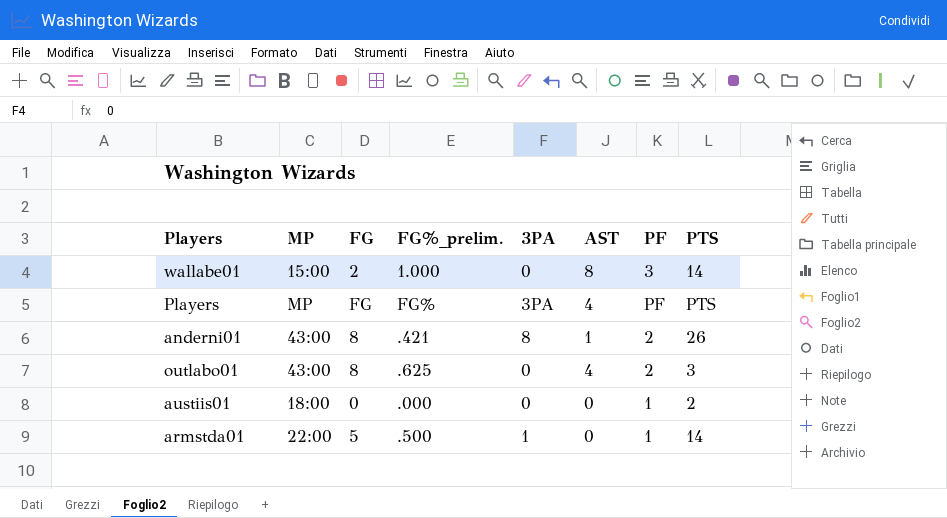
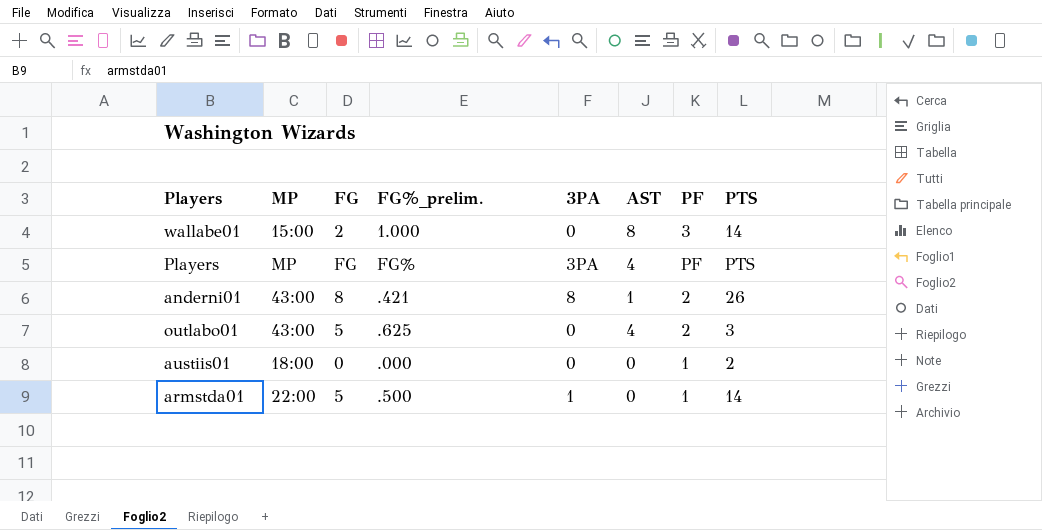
outlabo01 | FG: 8 -> 5

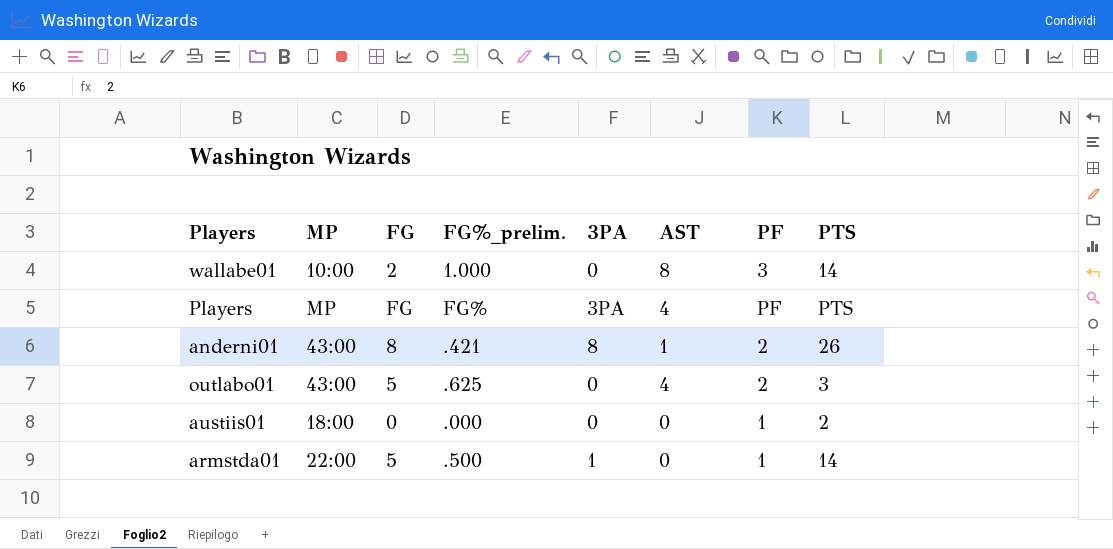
wallabe01 | MP: 15:00 -> 10:00

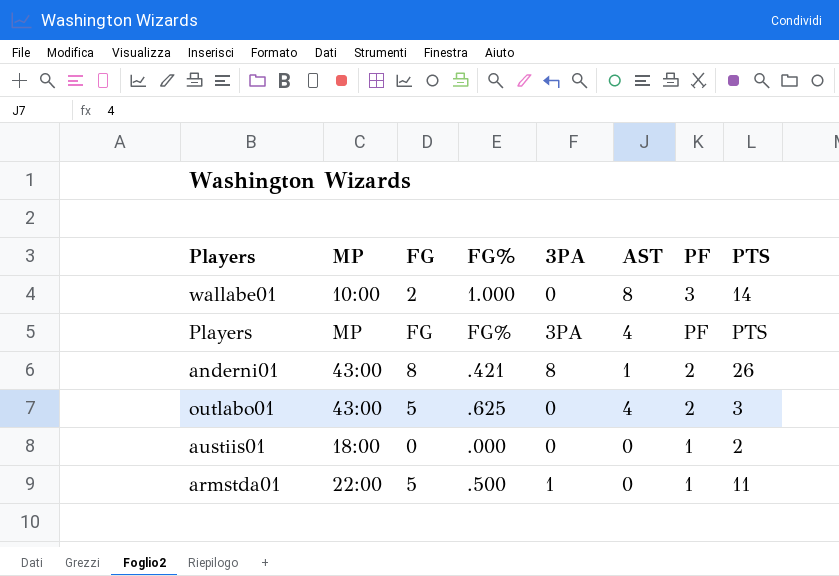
column name: FG%_prelim. -> FG%
armstda01 | PTS: 14 -> 11

